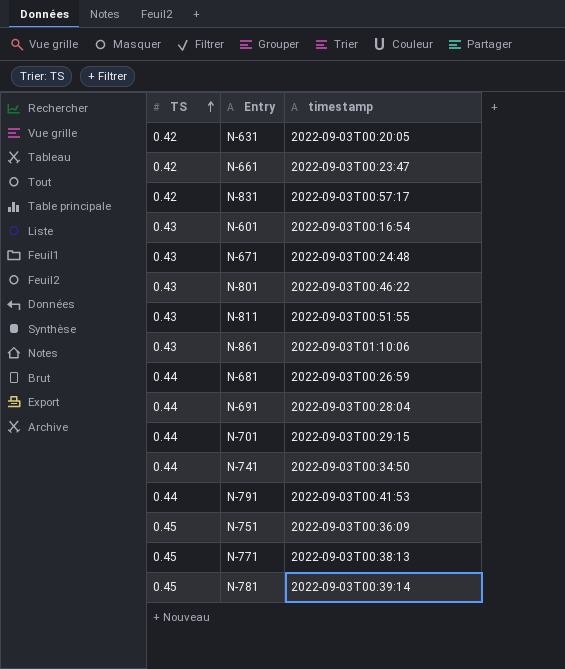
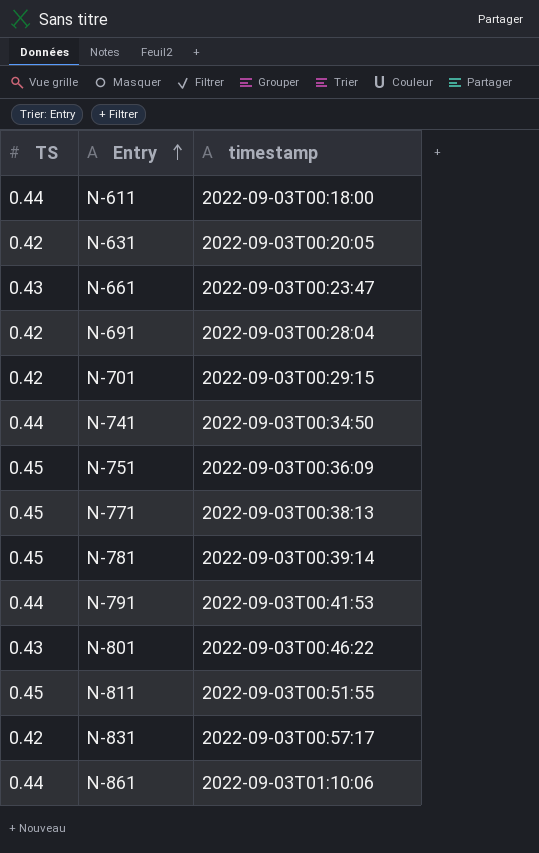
row order: TS ascending -> Entry ascending
row N-601: 0.43 | 2022-09-03T00:16:54 -> none
row N-671: 0.43 | 2022-09-03T00:24:48 -> none
row N-681: 0.44 | 2022-09-03T00:26:59 -> none
row N-611: none -> 0.44 | 2022-09-03T00:18:00
N-661 | TS: 0.42 -> 0.43
N-691 | TS: 0.44 -> 0.42
N-701 | TS: 0.44 -> 0.42
N-811 | TS: 0.43 -> 0.45
N-861 | TS: 0.43 -> 0.44

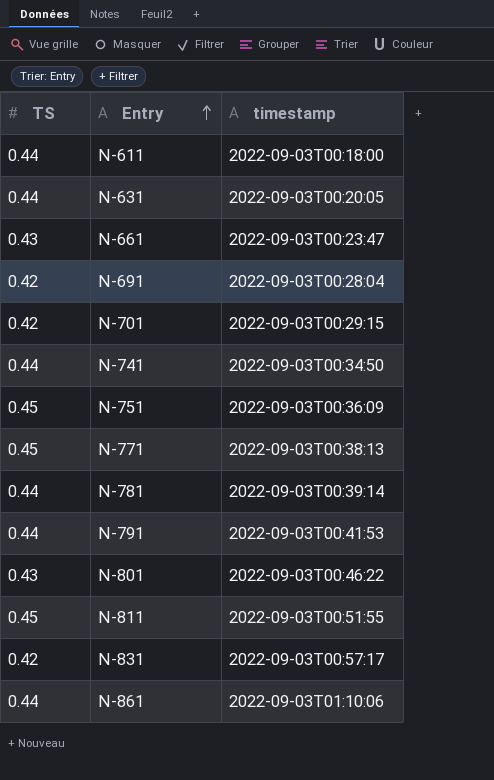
N-631 | TS: 0.42 -> 0.44
N-781 | TS: 0.45 -> 0.44

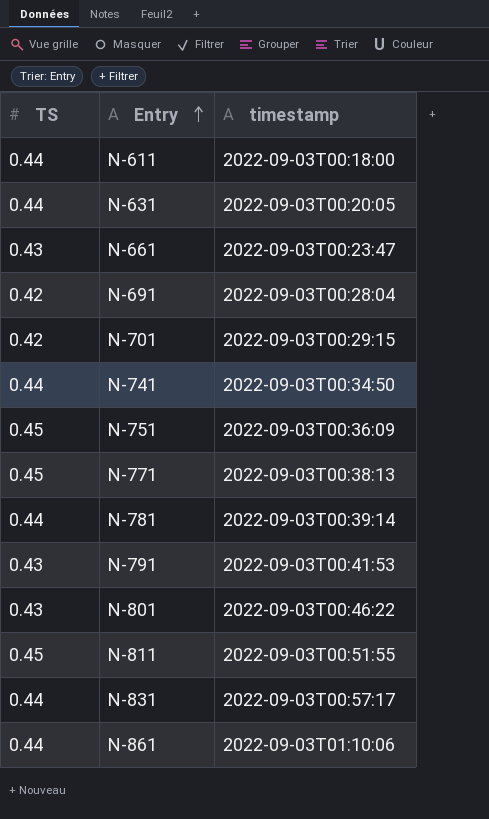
N-791 | TS: 0.44 -> 0.43
N-831 | TS: 0.42 -> 0.44

